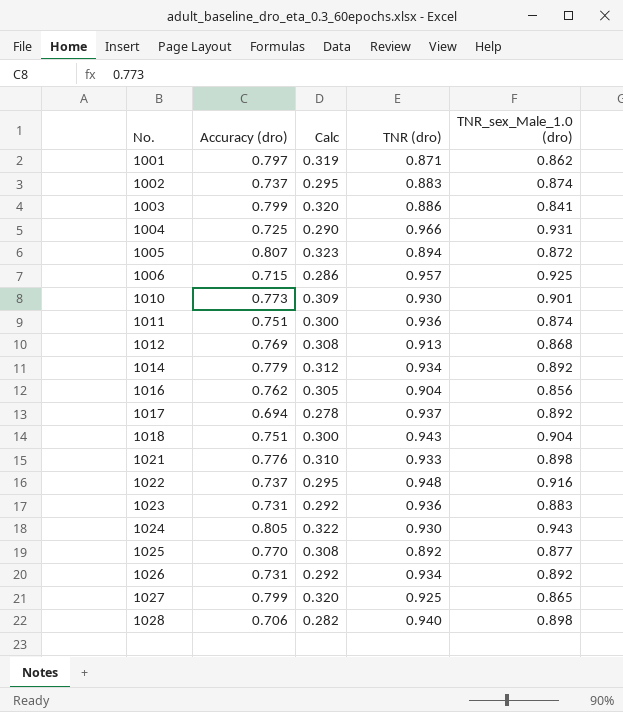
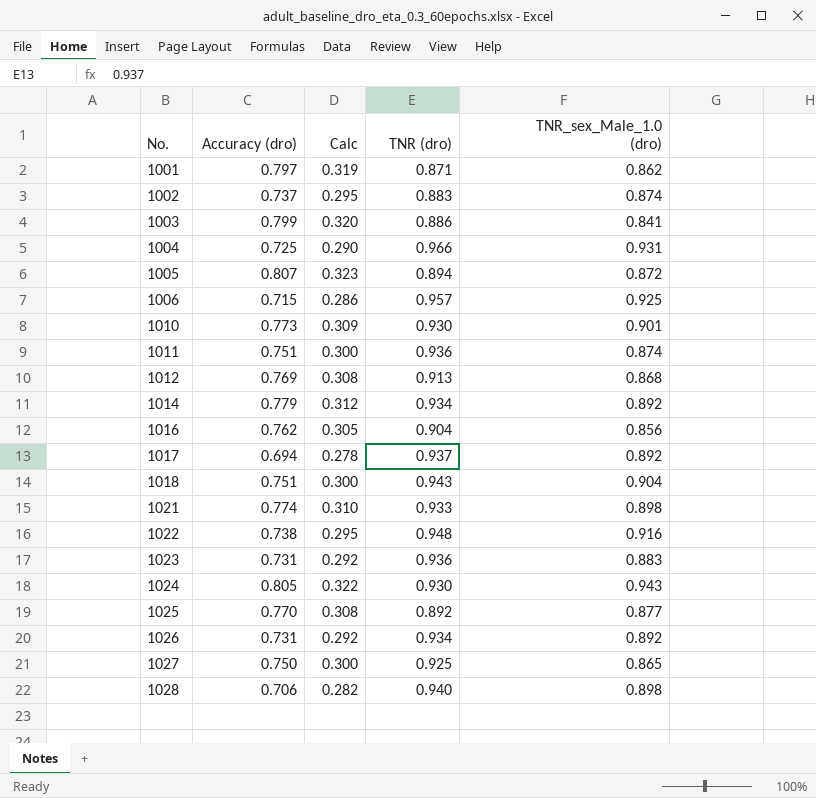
1021 | Accuracy (dro): 0.776 -> 0.774
1022 | Accuracy (dro): 0.737 -> 0.738
1027 | Accuracy (dro): 0.799 -> 0.750
1027 | Calc: 0.320 -> 0.300

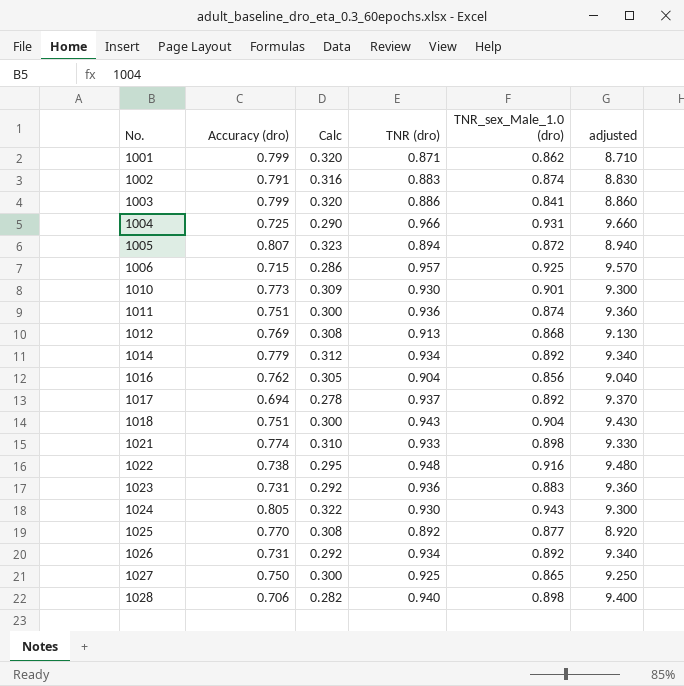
column adjusted | formula: none -> [TNR (dro)] * 10
1001 | Accuracy (dro): 0.797 -> 0.799
1001 | Calc: 0.319 -> 0.320
1002 | Accuracy (dro): 0.737 -> 0.791
1002 | Calc: 0.295 -> 0.316

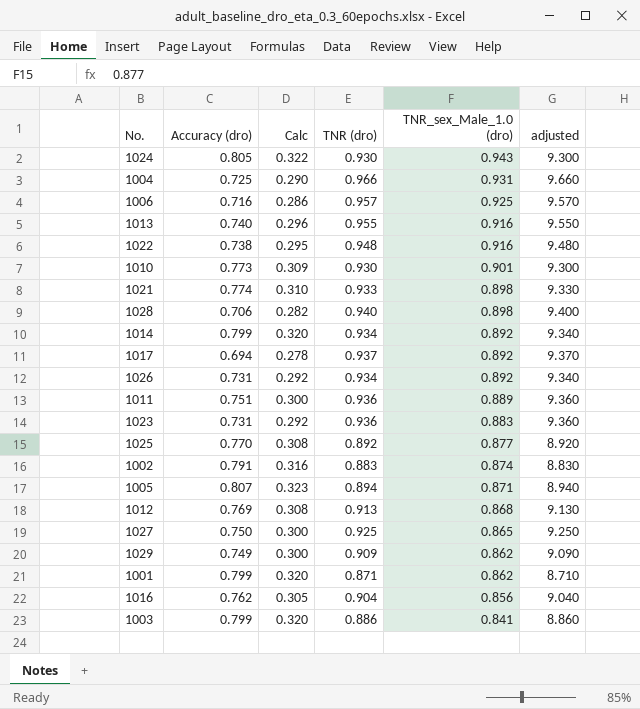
row order: No. ascending -> TNR_sex_Male_1.0 (dro) descending
row 1018: 0.751 | 0.300 | 0.943 | 0.904 | 9.430 -> none
1006 | Accuracy (dro): 0.715 -> 0.716
row 1013: none -> 0.740 | 0.296 | 0.955 | 0.916 | 9.550
1014 | Accuracy (dro): 0.779 -> 0.799
1014 | Calc: 0.312 -> 0.320
1011 | TNR_sex_Male_1.0 (dro): 0.874 -> 0.889
1005 | TNR_sex_Male_1.0 (dro): 0.872 -> 0.871
row 1029: none -> 0.749 | 0.300 | 0.909 | 0.862 | 9.090

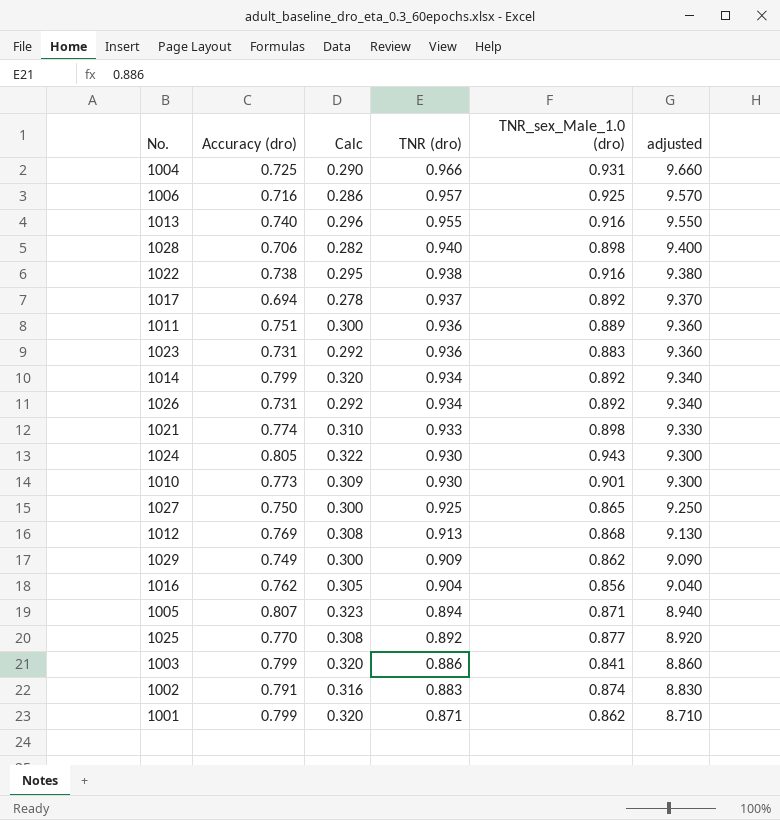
row order: TNR_sex_Male_1.0 (dro) descending -> TNR (dro) descending
1022 | TNR (dro): 0.948 -> 0.938
1022 | adjusted: 9.480 -> 9.380

